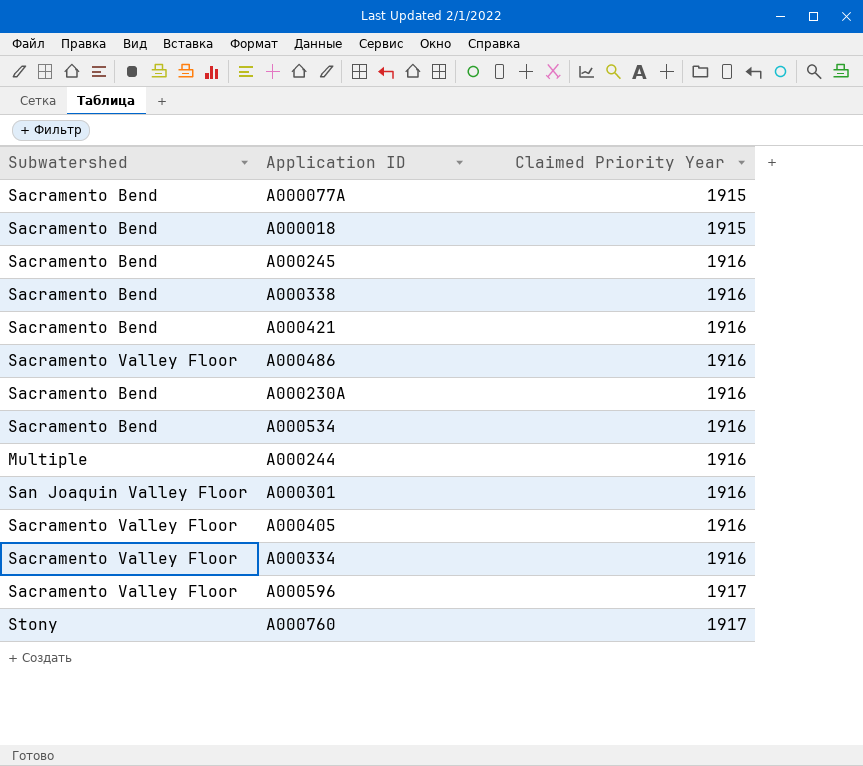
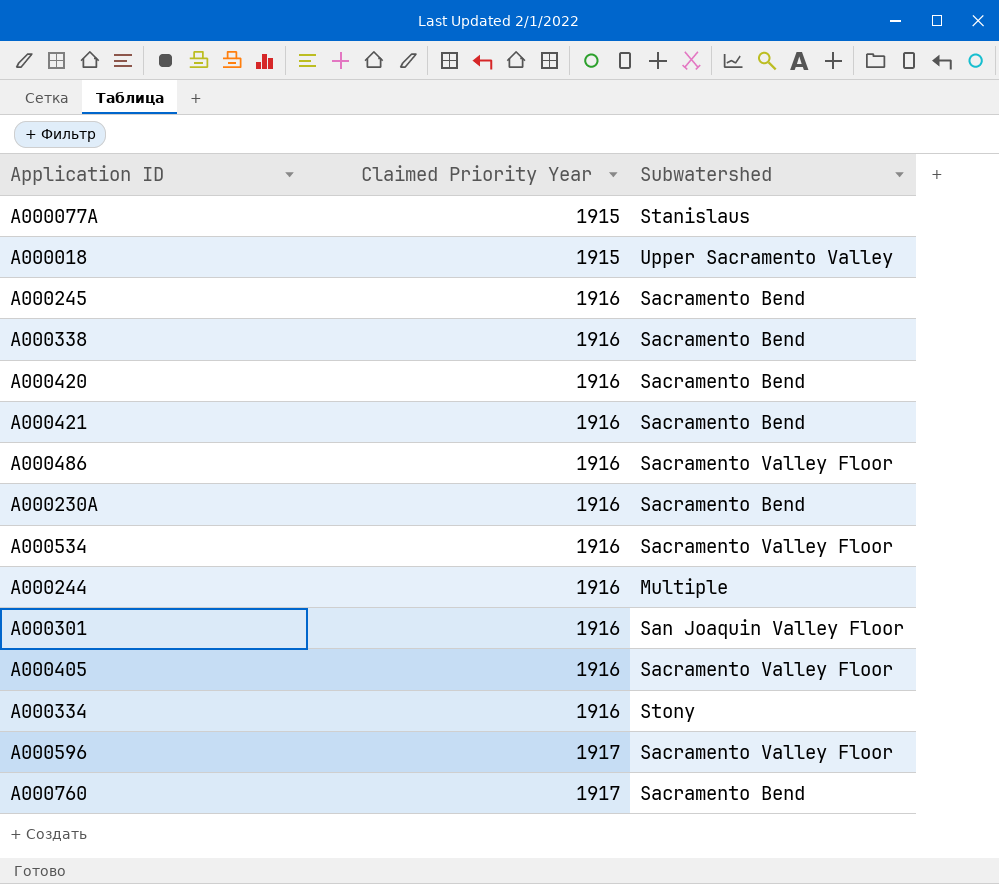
column Subwatershed | position: 1 -> 3
A000077A | Subwatershed: Sacramento Bend -> Stanislaus
A000018 | Subwatershed: Sacramento Bend -> Upper Sacramento Valley
row A000420: none -> 1916 | Sacramento Bend
A000534 | Subwatershed: Sacramento Bend -> Sacramento Valley Floor
A000334 | Subwatershed: Sacramento Valley Floor -> Stony
A000760 | Subwatershed: Stony -> Sacramento Bend

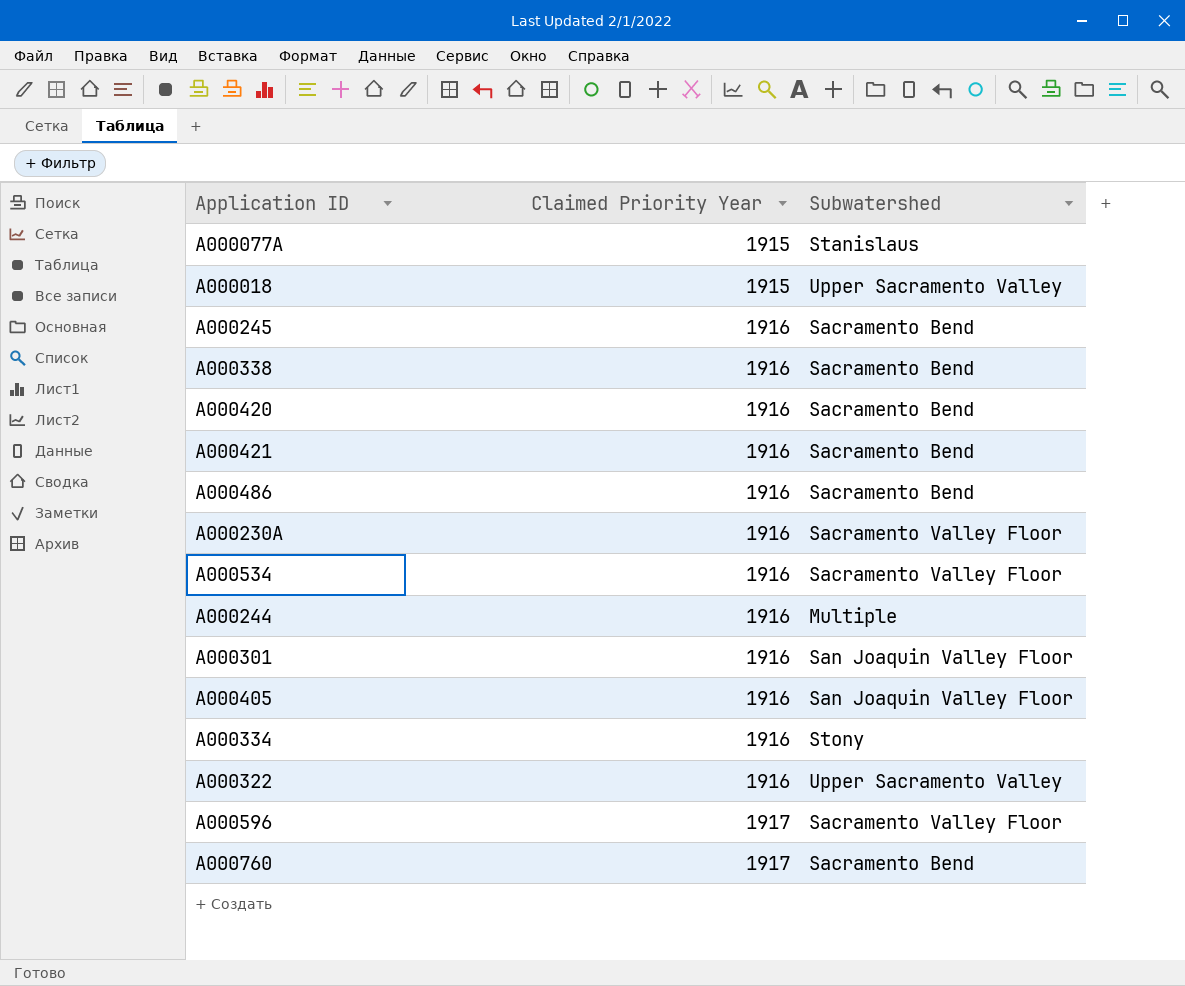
A000486 | Subwatershed: Sacramento Valley Floor -> Sacramento Bend
A000230A | Subwatershed: Sacramento Bend -> Sacramento Valley Floor
A000405 | Subwatershed: Sacramento Valley Floor -> San Joaquin Valley Floor
row A000322: none -> 1916 | Upper Sacramento Valley

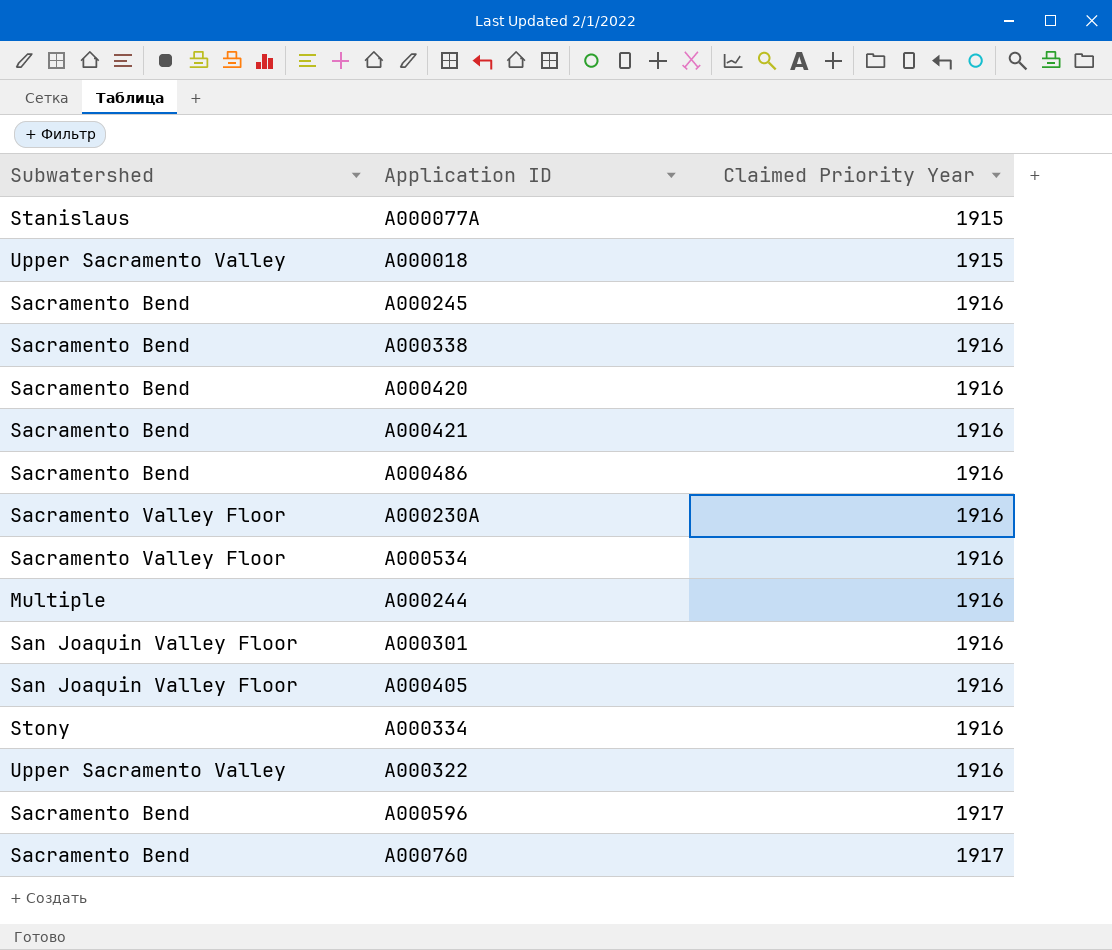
column Subwatershed | position: 3 -> 1
A000596 | Subwatershed: Sacramento Valley Floor -> Sacramento Bend

